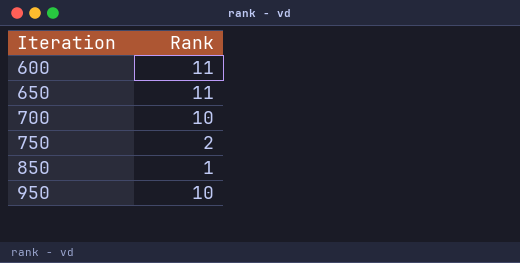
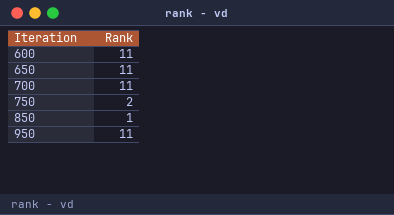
700 | Rank: 10 -> 11
950 | Rank: 10 -> 11

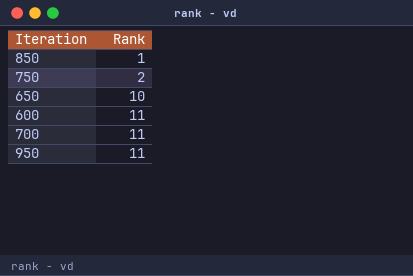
row order: Iteration ascending -> Rank ascending
650 | Rank: 11 -> 10

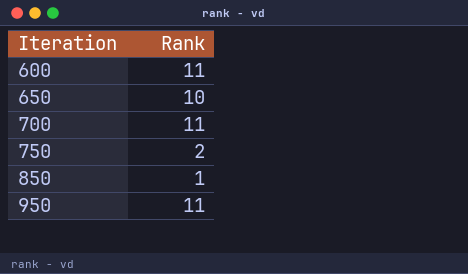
row order: Rank ascending -> Iteration ascending

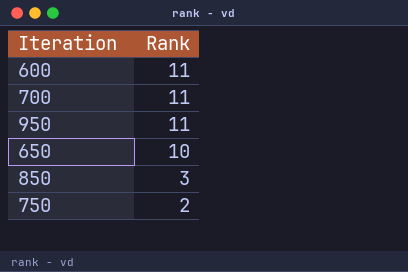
row order: Iteration ascending -> Rank descending
850 | Rank: 1 -> 3

